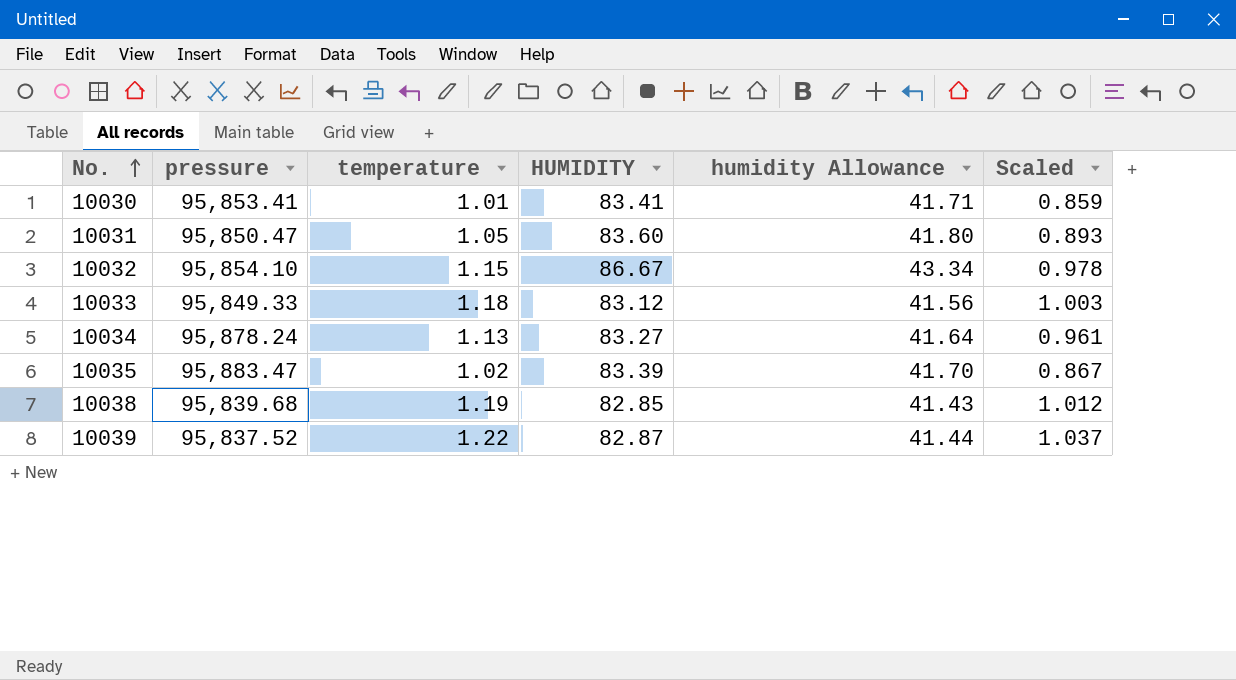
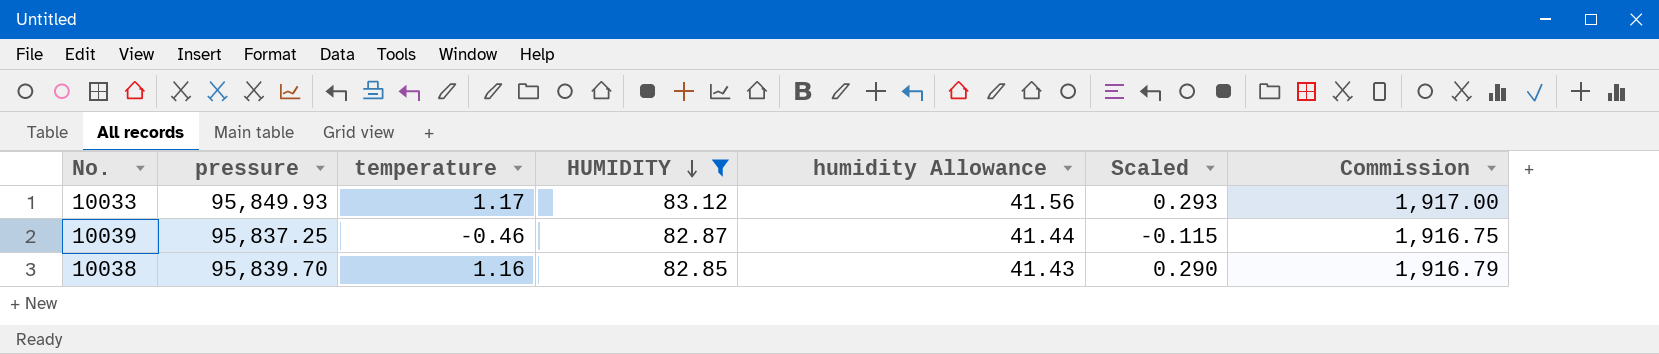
filter: none -> HUMIDITY <= 83.12
row order: No. ascending -> HUMIDITY descending
column Scaled | formula: [temperature] * 0.85 -> [temperature] * 0.25
column Commission | formula: none -> [pressure] * 0.02
10033 | pressure: 95,849.33 -> 95,849.93
10033 | temperature: 1.18 -> 1.17
10039 | pressure: 95,837.52 -> 95,837.25
10039 | temperature: 1.22 -> -0.46
10038 | pressure: 95,839.68 -> 95,839.70
10038 | temperature: 1.19 -> 1.16

